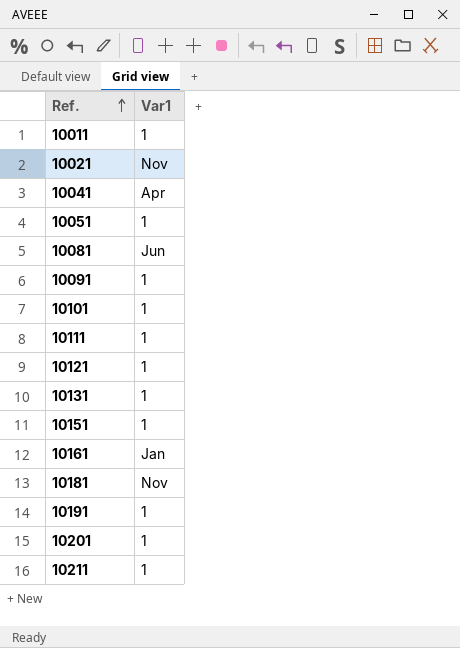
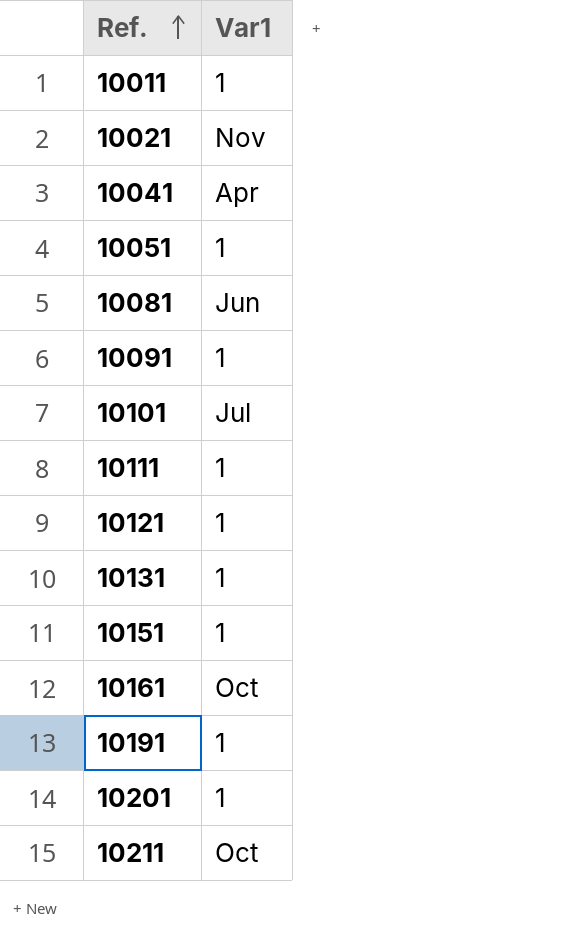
row 10181: Nov -> none
10101 | Var1: 1 -> Jul
10161 | Var1: Jan -> Oct
10211 | Var1: 1 -> Oct

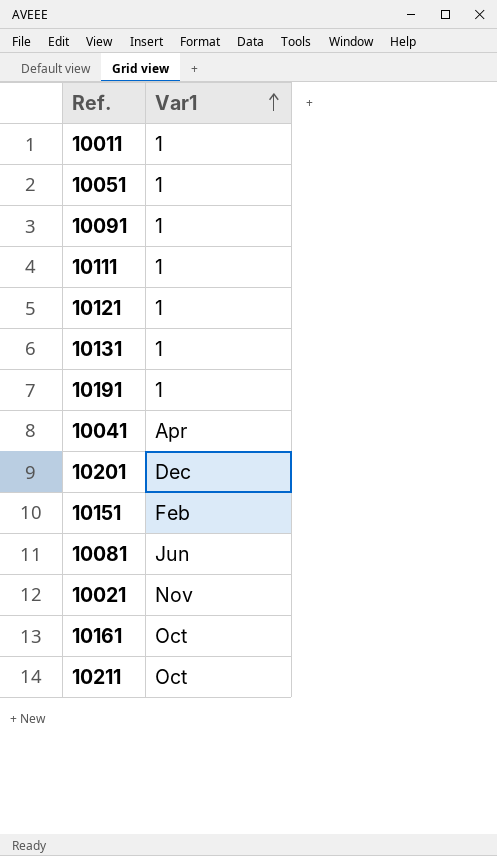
row order: Ref. ascending -> Var1 ascending
row 10101: Jul -> none
10201 | Var1: 1 -> Dec
10151 | Var1: 1 -> Feb

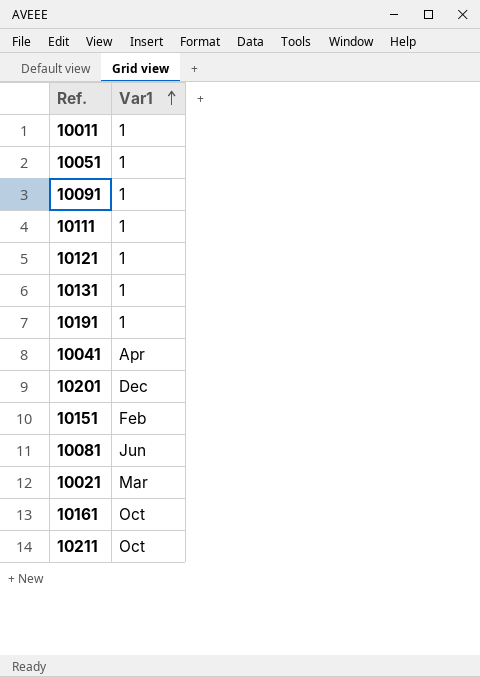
10021 | Var1: Nov -> Mar

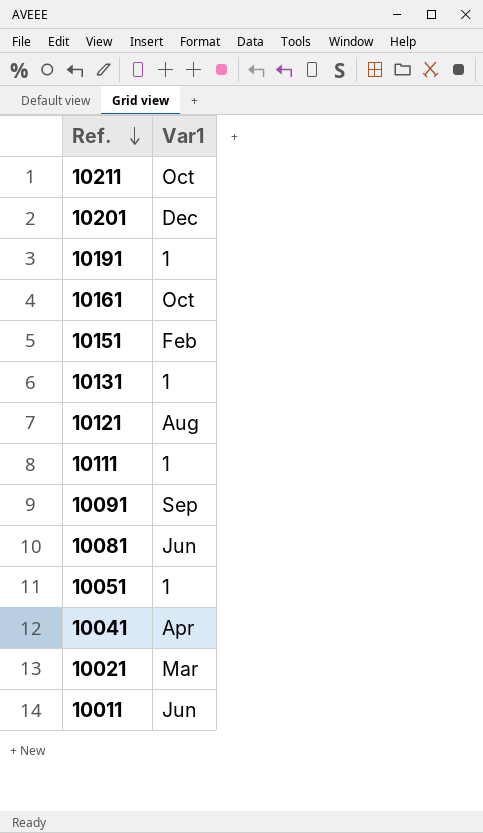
row order: Var1 ascending -> Ref. descending
10121 | Var1: 1 -> Aug
10091 | Var1: 1 -> Sep
10011 | Var1: 1 -> Jun

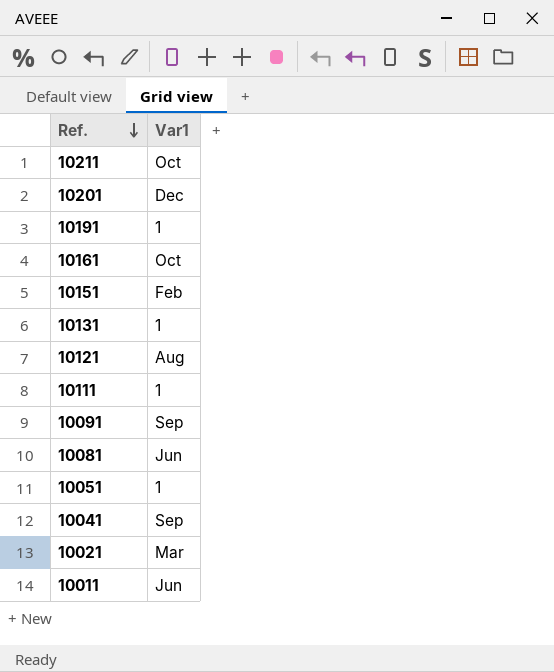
10041 | Var1: Apr -> Sep

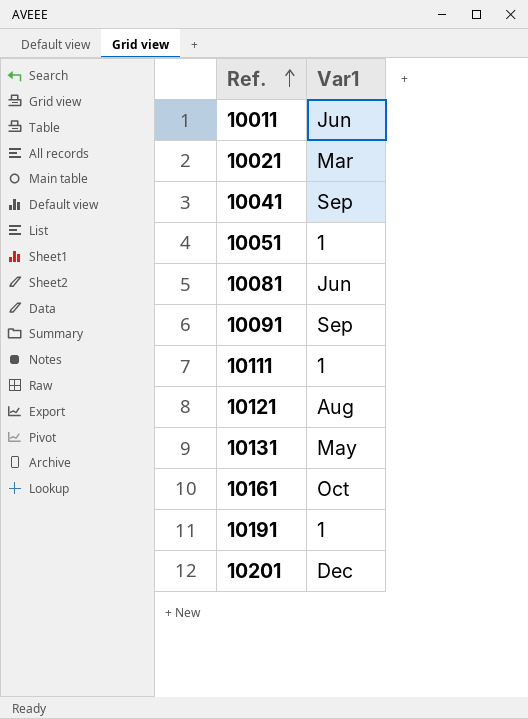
row order: Ref. descending -> Ref. ascending
row 10211: Oct -> none
row 10151: Feb -> none
10131 | Var1: 1 -> May

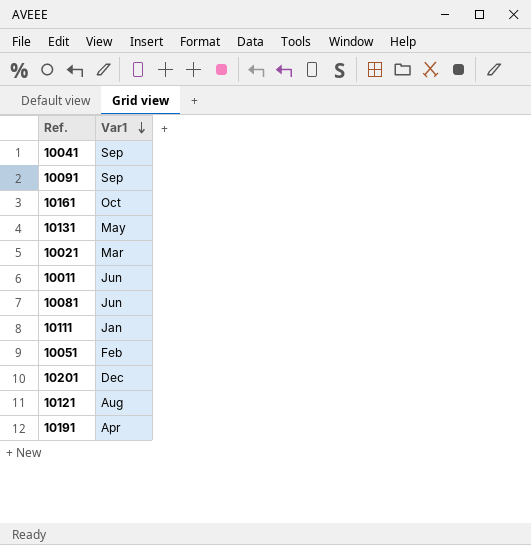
row order: Ref. ascending -> Var1 descending
10111 | Var1: 1 -> Jan
10051 | Var1: 1 -> Feb
10191 | Var1: 1 -> Apr

